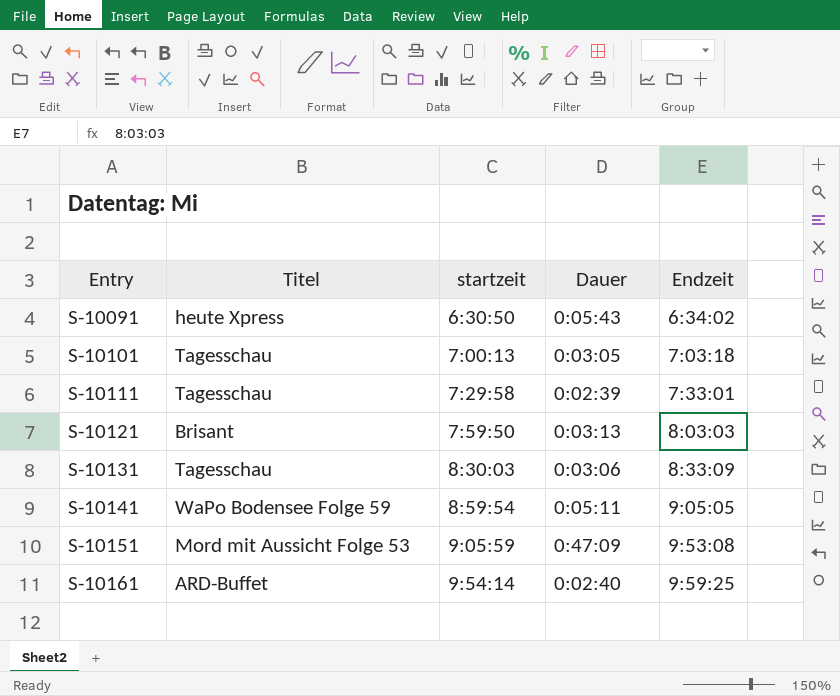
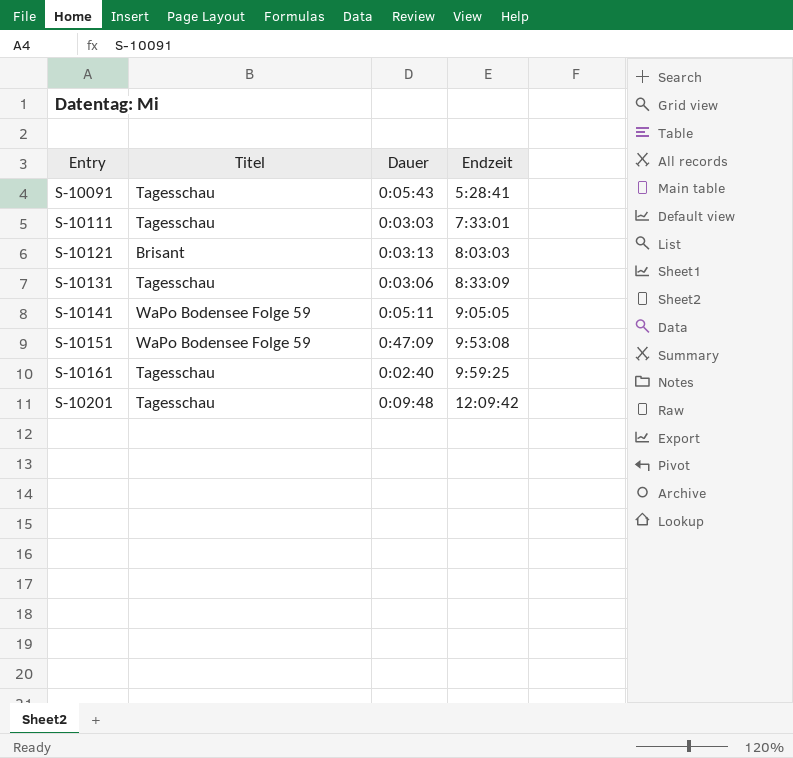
column startzeit | position: 3 -> none
row S-10101: Tagesschau | 7:00:13 | 0:03:05 | 7:03:18 -> none
S-10091 | Titel: heute Xpress -> Tagesschau
S-10091 | Endzeit: 6:34:02 -> 5:28:41
S-10111 | Dauer: 0:02:39 -> 0:03:03
S-10151 | Titel: Mord mit Aussicht Folge 53 -> WaPo Bodensee Folge 59
S-10161 | Titel: ARD-Buffet -> Tagesschau
row S-10201: none -> Tagesschau | 0:09:48 | 12:09:42

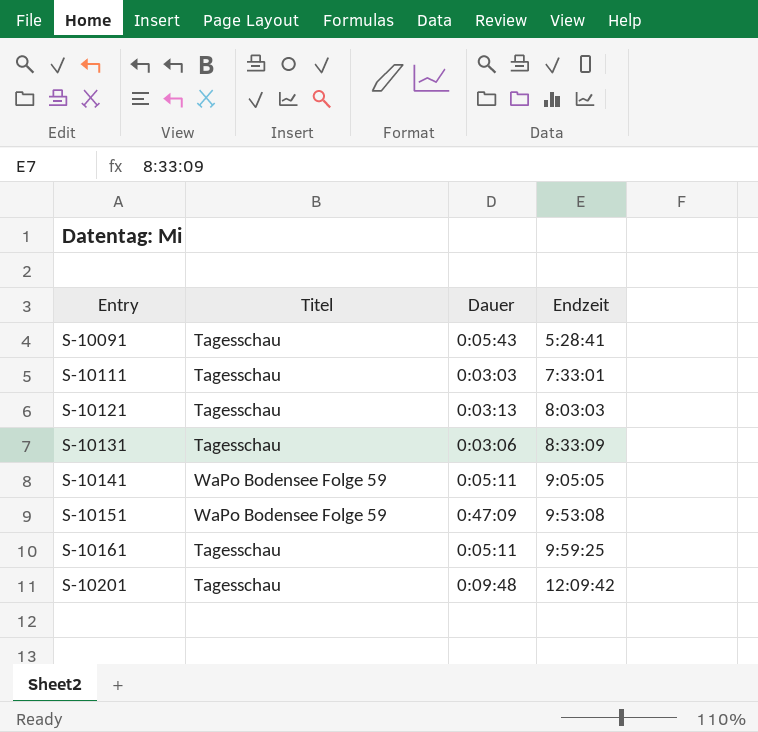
S-10121 | Titel: Brisant -> Tagesschau
S-10161 | Dauer: 0:02:40 -> 0:05:11

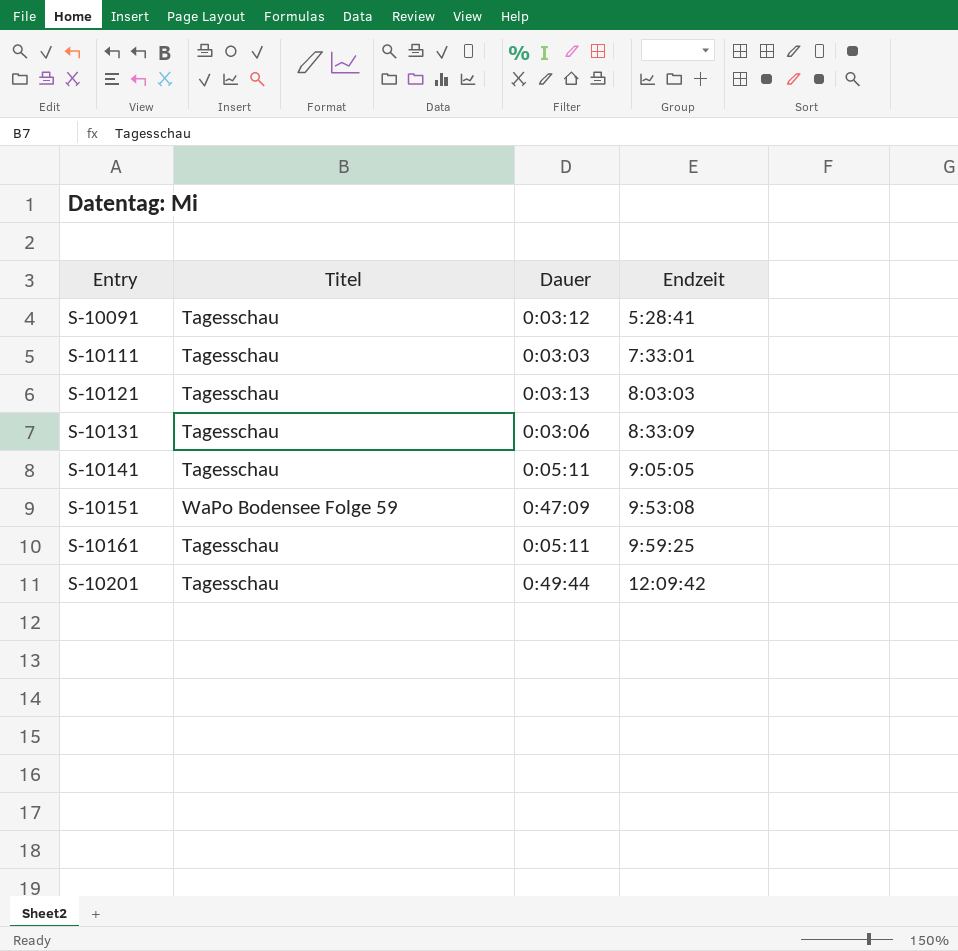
S-10091 | Dauer: 0:05:43 -> 0:03:12
S-10141 | Titel: WaPo Bodensee Folge 59 -> Tagesschau
S-10201 | Dauer: 0:09:48 -> 0:49:44

